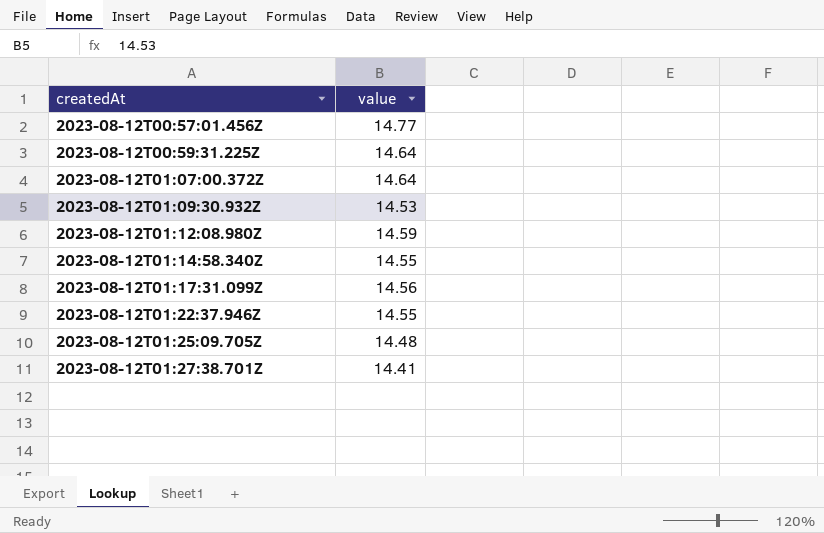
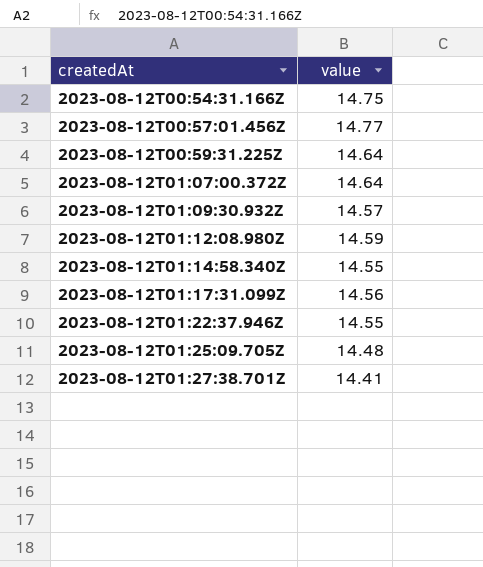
row 2023-08-12T00:54:31.166Z: none -> 14.75
2023-08-12T01:09:30.932Z | value: 14.53 -> 14.57

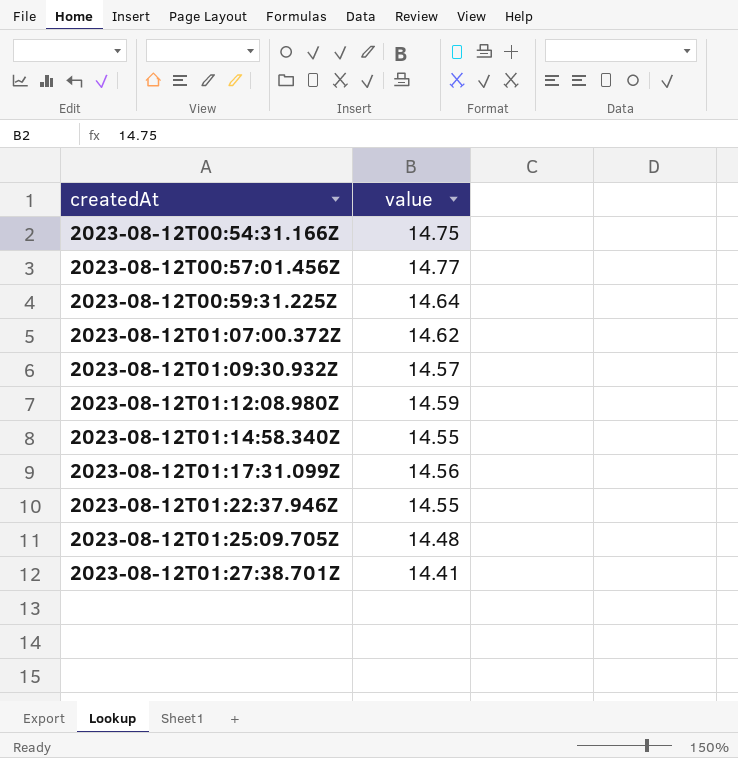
2023-08-12T01:07:00.372Z | value: 14.64 -> 14.62

